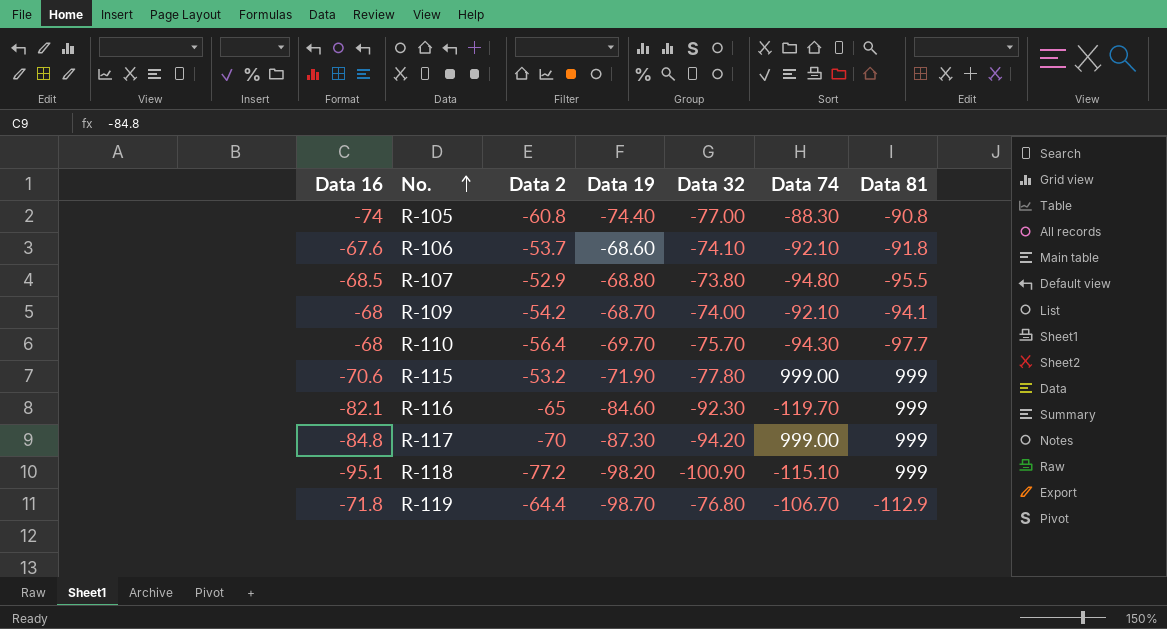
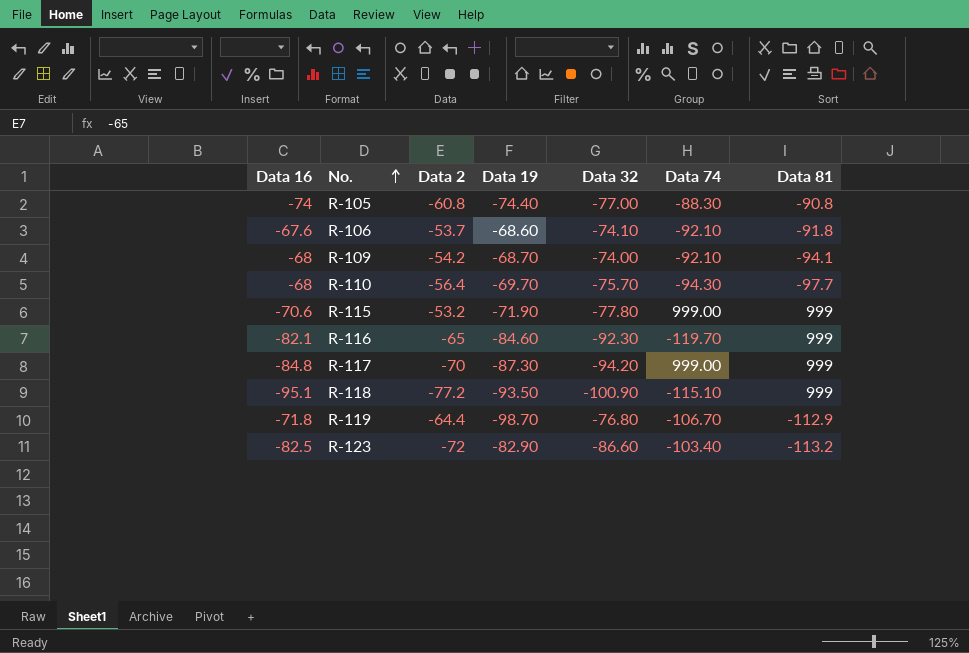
row R-107: -68.5 | -52.9 | -68.80 | -73.80 | -94.80 | -95.5 -> none
R-118 | Data 19: -98.20 -> -93.50
row R-123: none -> -82.5 | -72 | -82.90 | -86.60 | -103.40 | -113.2

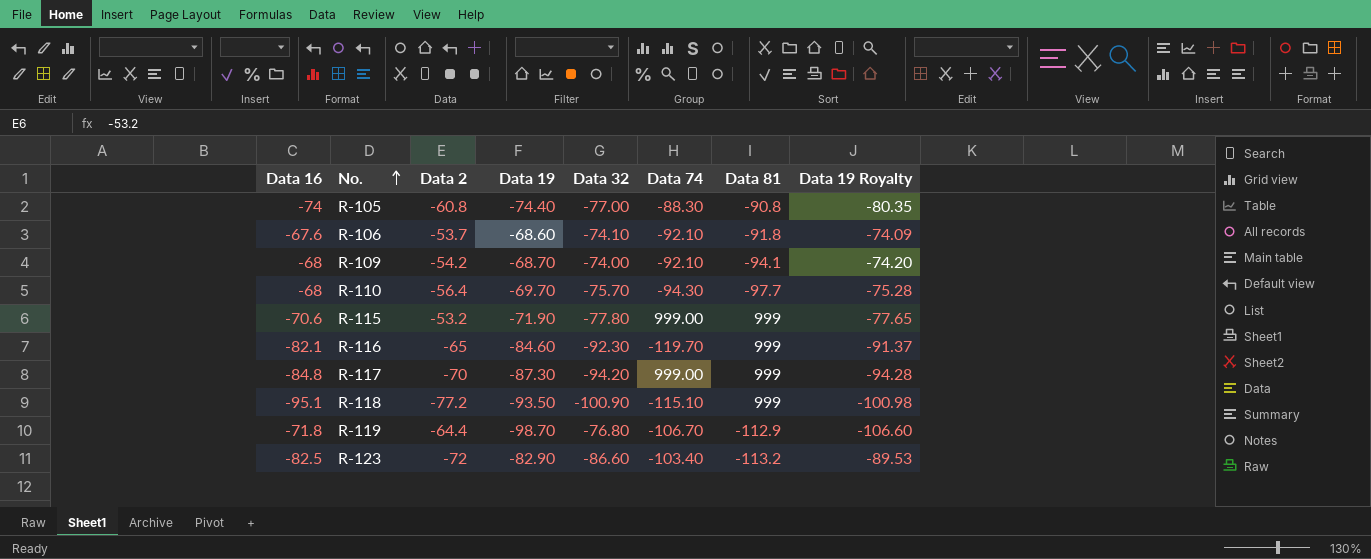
column Data 19 Royalty | formula: none -> [Data 19] * 1.08

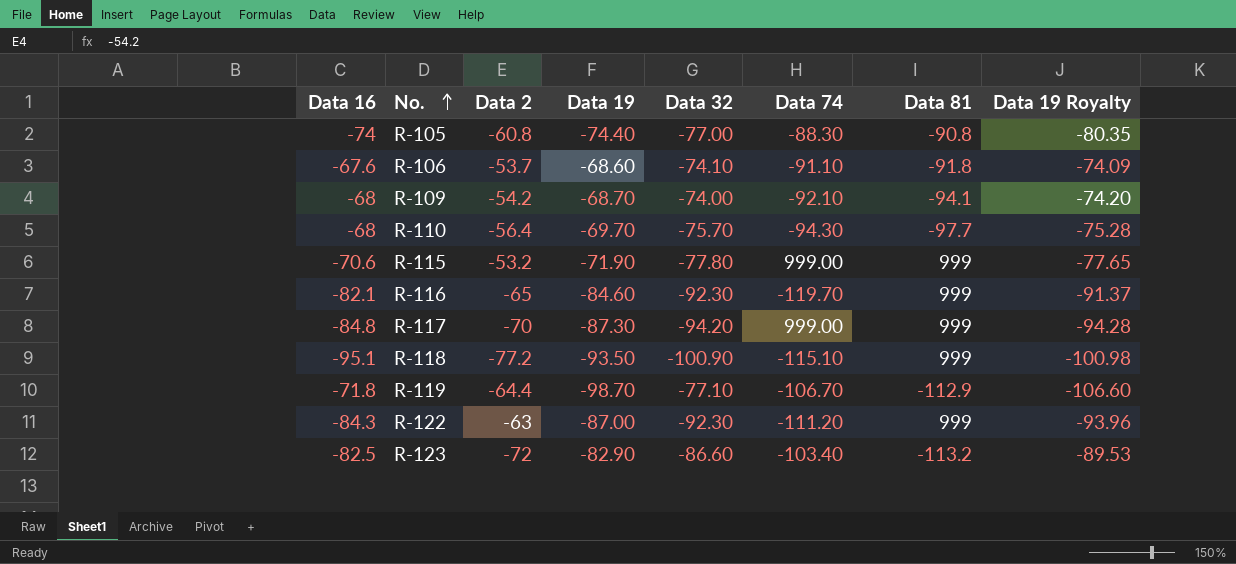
R-106 | Data 74: -92.10 -> -91.10
R-119 | Data 32: -76.80 -> -77.10
row R-122: none -> -84.3 | -63 | -87.00 | -92.30 | -111.20 | 999 | -93.96

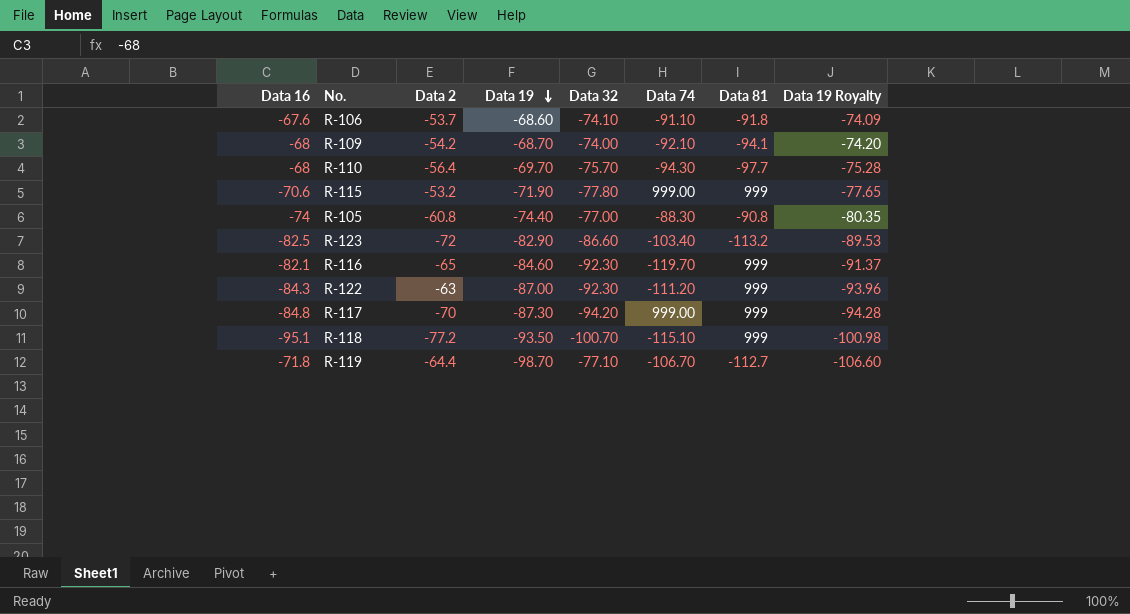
row order: No. ascending -> Data 19 descending
R-118 | Data 32: -100.90 -> -100.70
R-119 | Data 81: -112.9 -> -112.7

